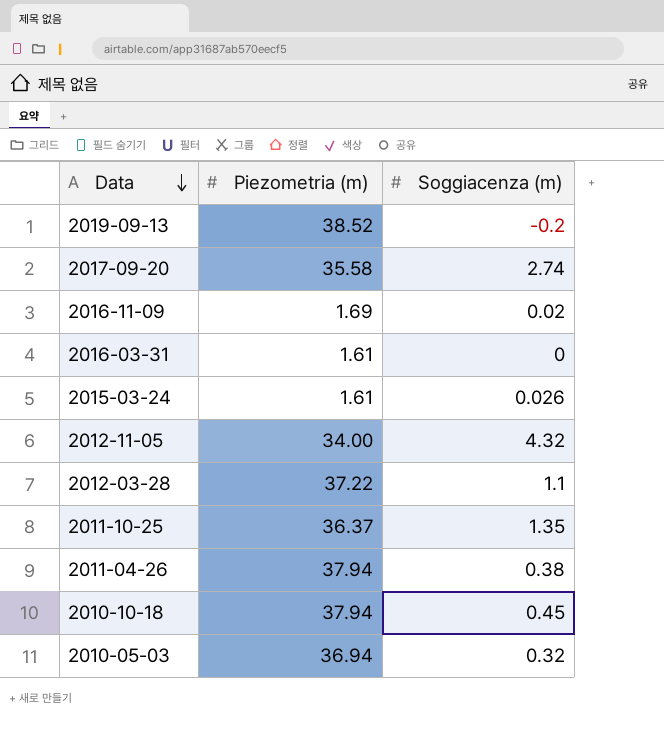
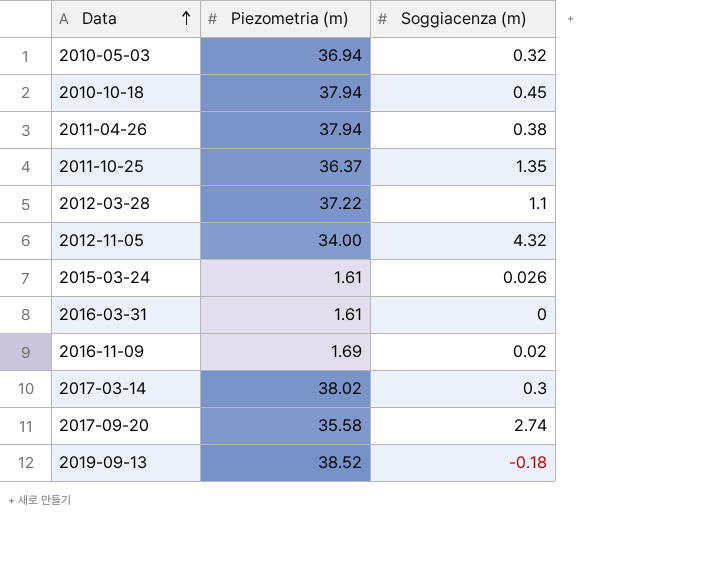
row order: Data descending -> Data ascending
row 2017-03-14: none -> 38.02 | 0.3
2019-09-13 | Soggiacenza (m): -0.2 -> -0.18

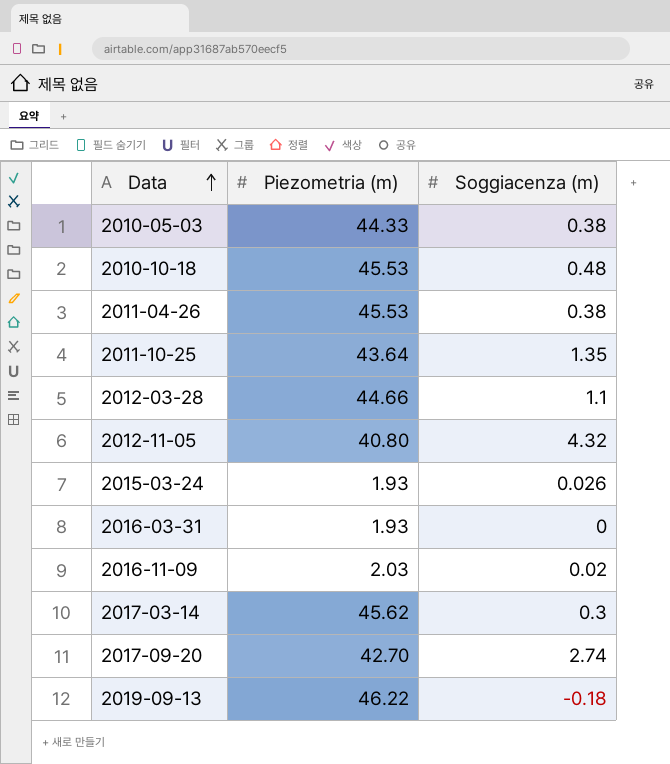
2010-05-03 | Piezometria (m): 36.94 -> 44.33
2010-05-03 | Soggiacenza (m): 0.32 -> 0.38
2010-10-18 | Piezometria (m): 37.94 -> 45.53
2010-10-18 | Soggiacenza (m): 0.45 -> 0.48
2011-04-26 | Piezometria (m): 37.94 -> 45.53
2011-10-25 | Piezometria (m): 36.37 -> 43.64
2012-03-28 | Piezometria (m): 37.22 -> 44.66
2012-11-05 | Piezometria (m): 34.00 -> 40.80
2015-03-24 | Piezometria (m): 1.61 -> 1.93
2016-03-31 | Piezometria (m): 1.61 -> 1.93
2016-11-09 | Piezometria (m): 1.69 -> 2.03
2017-03-14 | Piezometria (m): 38.02 -> 45.62
2017-09-20 | Piezometria (m): 35.58 -> 42.70
2019-09-13 | Piezometria (m): 38.52 -> 46.22

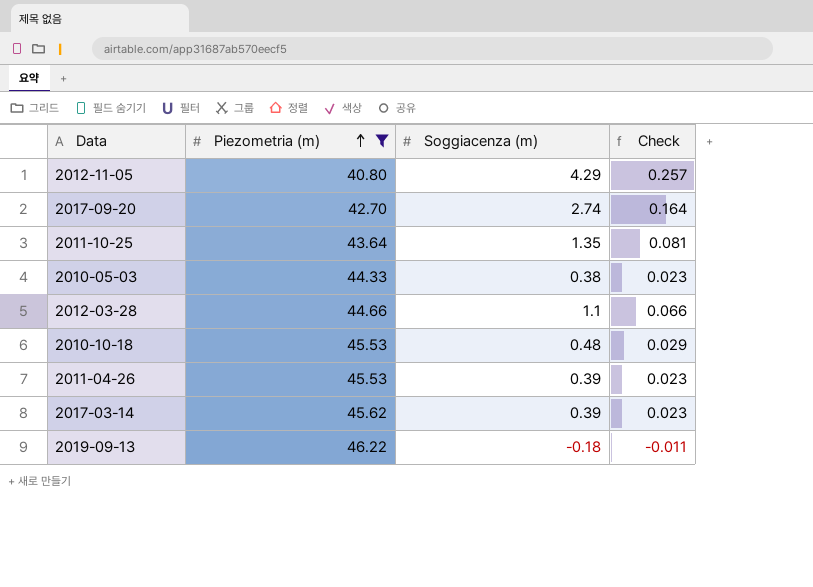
filter: none -> Piezometria (m) >= 40.80
row order: Data ascending -> Piezometria (m) ascending
column Check | formula: none -> [Soggiacenza (m)] * 0.06
2012-11-05 | Soggiacenza (m): 4.32 -> 4.29
2011-04-26 | Soggiacenza (m): 0.38 -> 0.39
2017-03-14 | Soggiacenza (m): 0.3 -> 0.39

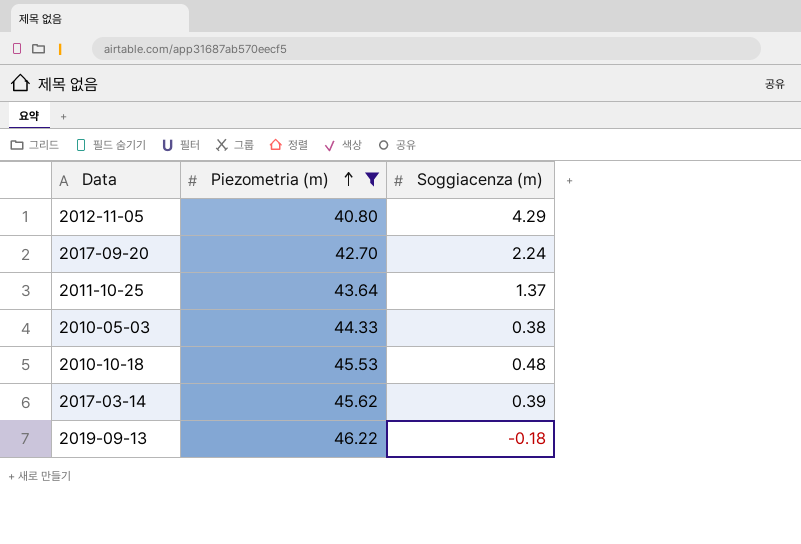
column Check | formula: [Soggiacenza (m)] * 0.06 -> none
row 2012-03-28: 44.66 | 1.1 | 0.066 -> none
row 2011-04-26: 45.53 | 0.39 | 0.023 -> none
2017-09-20 | Soggiacenza (m): 2.74 -> 2.24
2011-10-25 | Soggiacenza (m): 1.35 -> 1.37

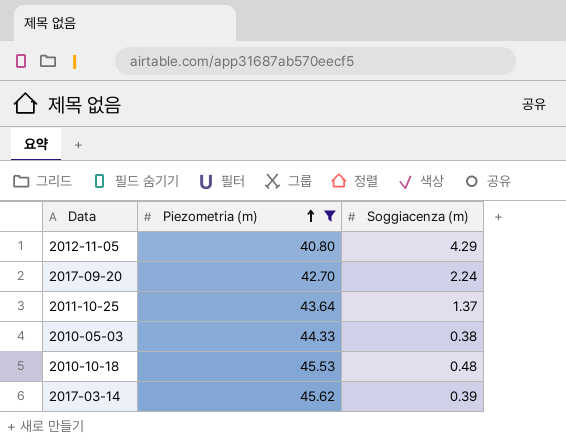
row 2019-09-13: 46.22 | -0.18 -> none

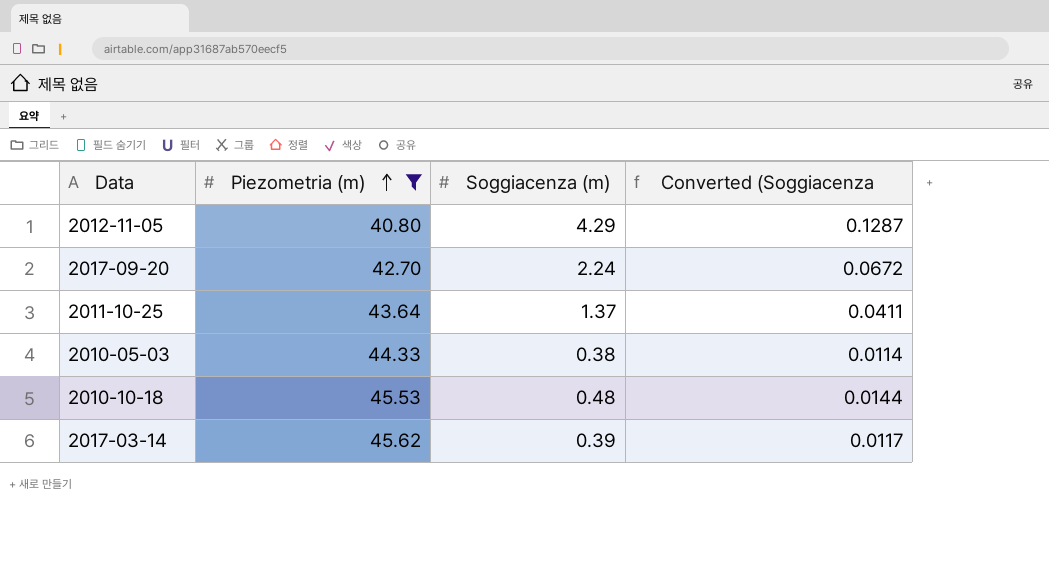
column Converted (Soggiacenza | formula: none -> [Soggiacenza (m)] * 0.03

